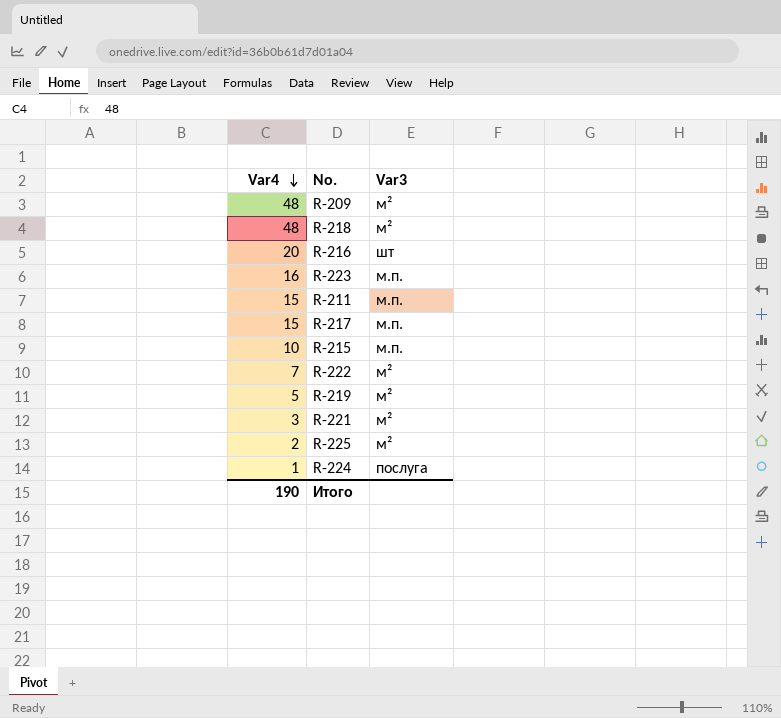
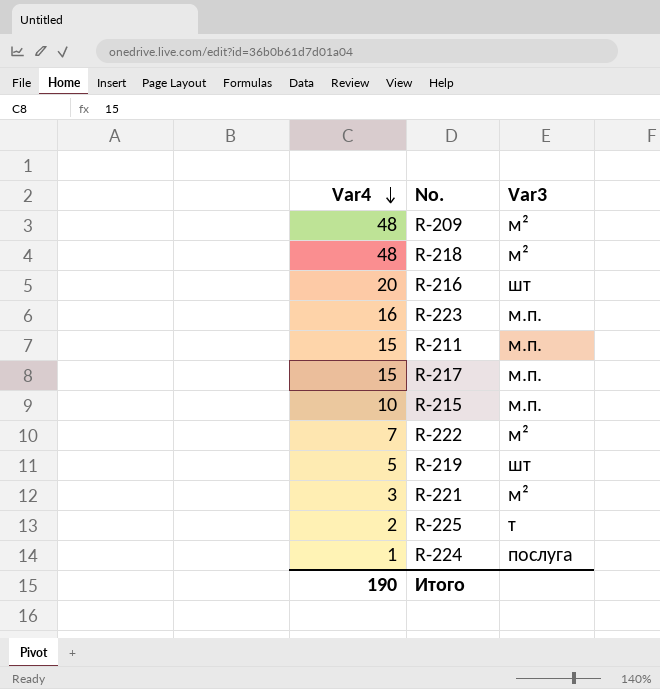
R-219 | Var3: м² -> шт
R-225 | Var3: м² -> т

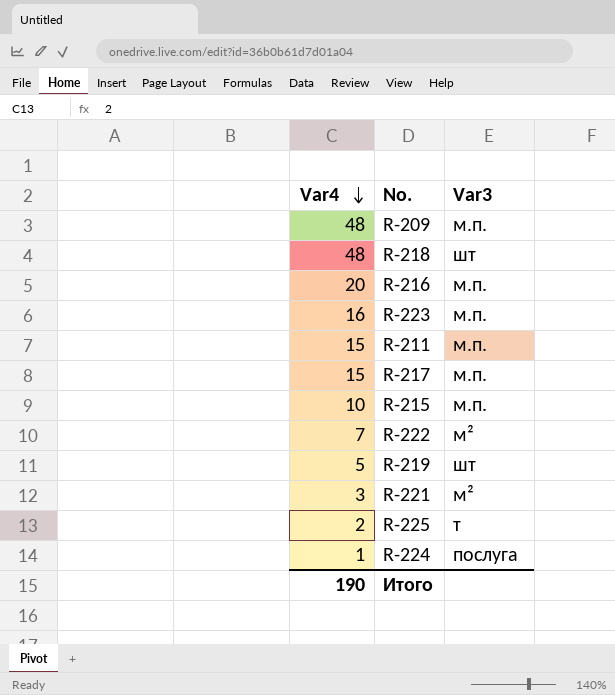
R-209 | Var3: м² -> м.п.
R-218 | Var3: м² -> шт
R-216 | Var3: шт -> м.п.

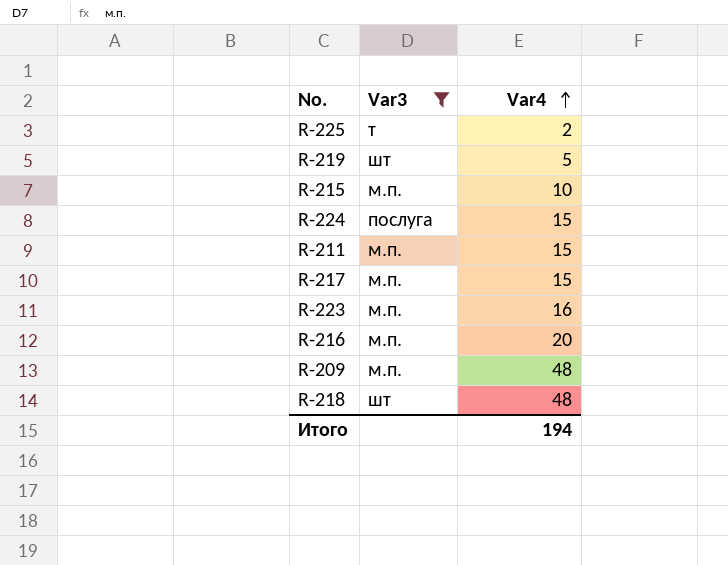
filter: none -> Var3 != м²
row order: Var4 descending -> Var4 ascending
column Var4 | position: 1 -> 3
R-224 | Var4: 1 -> 15
Итого | Var4: 190 -> 194

